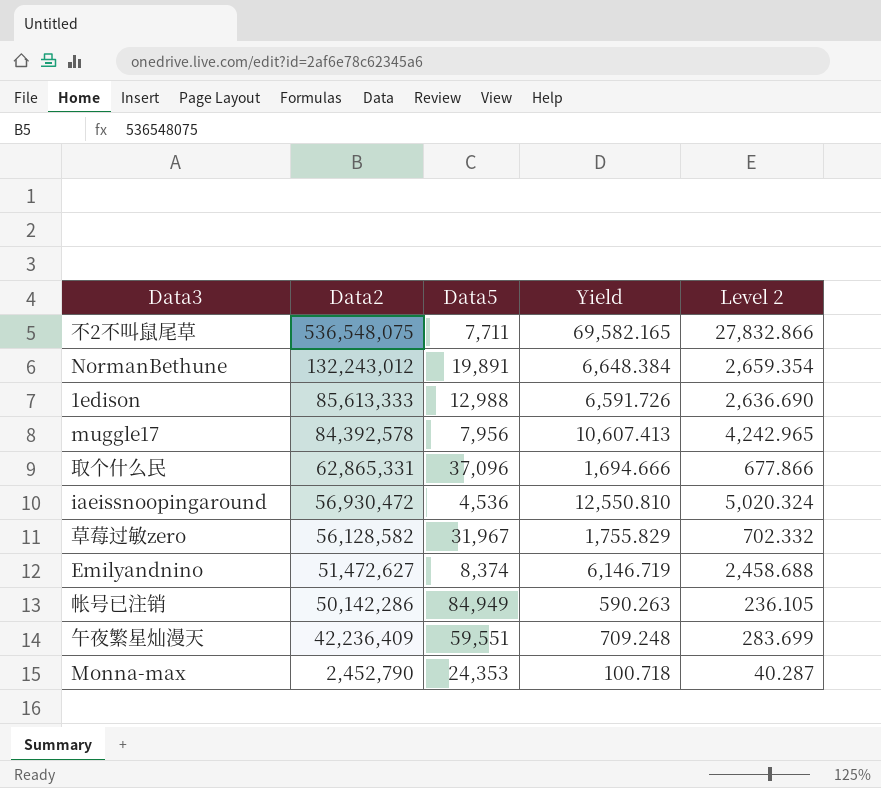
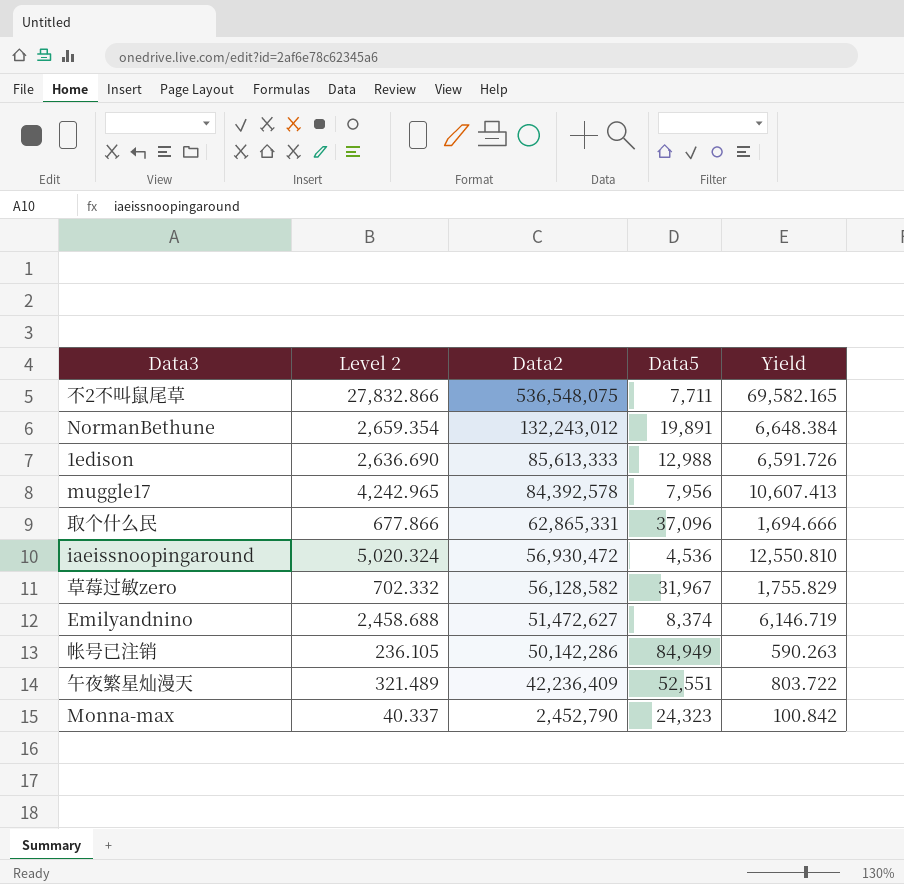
column Level 2 | position: 5 -> 2
午夜繁星灿漫天 | Level 2: 283.699 -> 321.489
午夜繁星灿漫天 | Data5: 59,551 -> 52,551
午夜繁星灿漫天 | Yield: 709.248 -> 803.722
Monna-max | Level 2: 40.287 -> 40.337
Monna-max | Data5: 24,353 -> 24,323
Monna-max | Yield: 100.718 -> 100.842

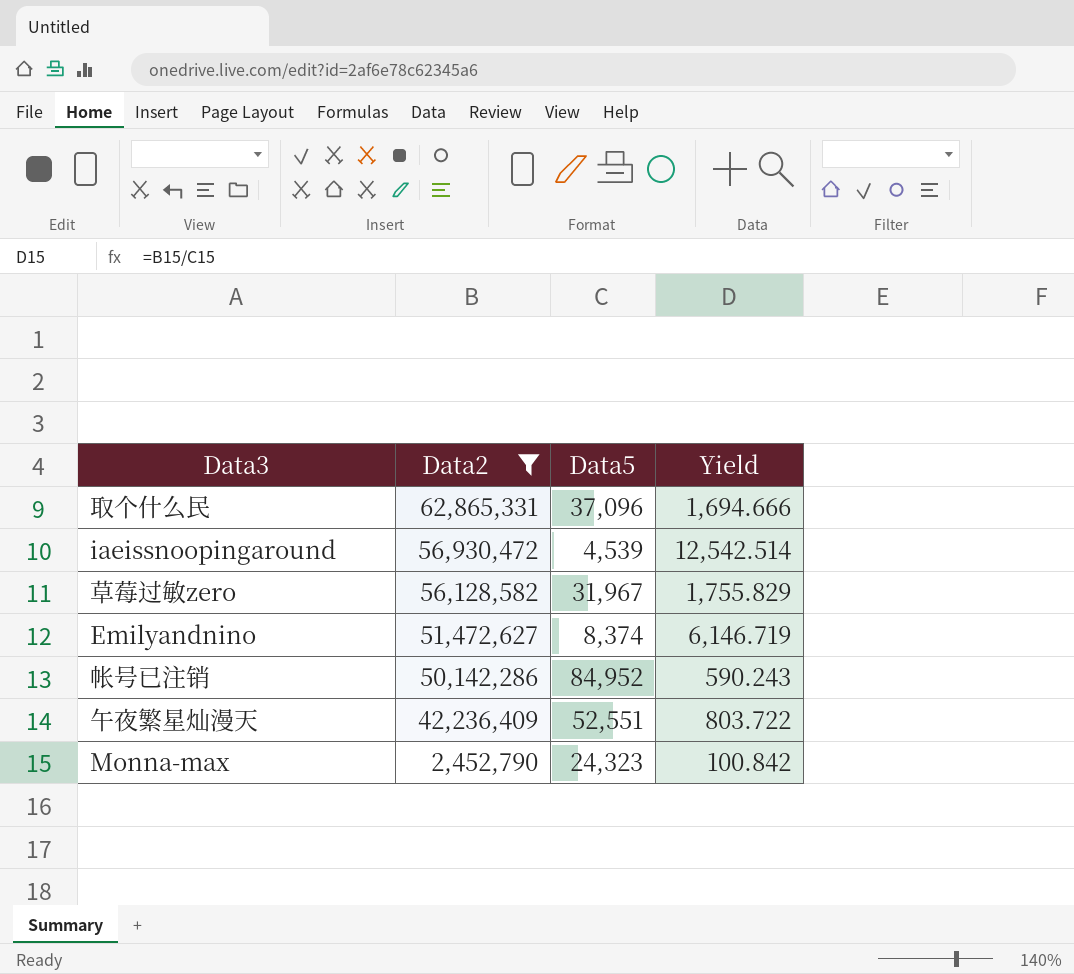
filter: none -> Data2 <= 62,865,331
column Level 2 | formula: [Yield] * 0.4 -> none
iaeissnoopingaround | Data5: 4,536 -> 4,539
iaeissnoopingaround | Yield: 12,550.810 -> 12,542.514
帐号已注销 | Data5: 84,949 -> 84,952
帐号已注销 | Yield: 590.263 -> 590.243

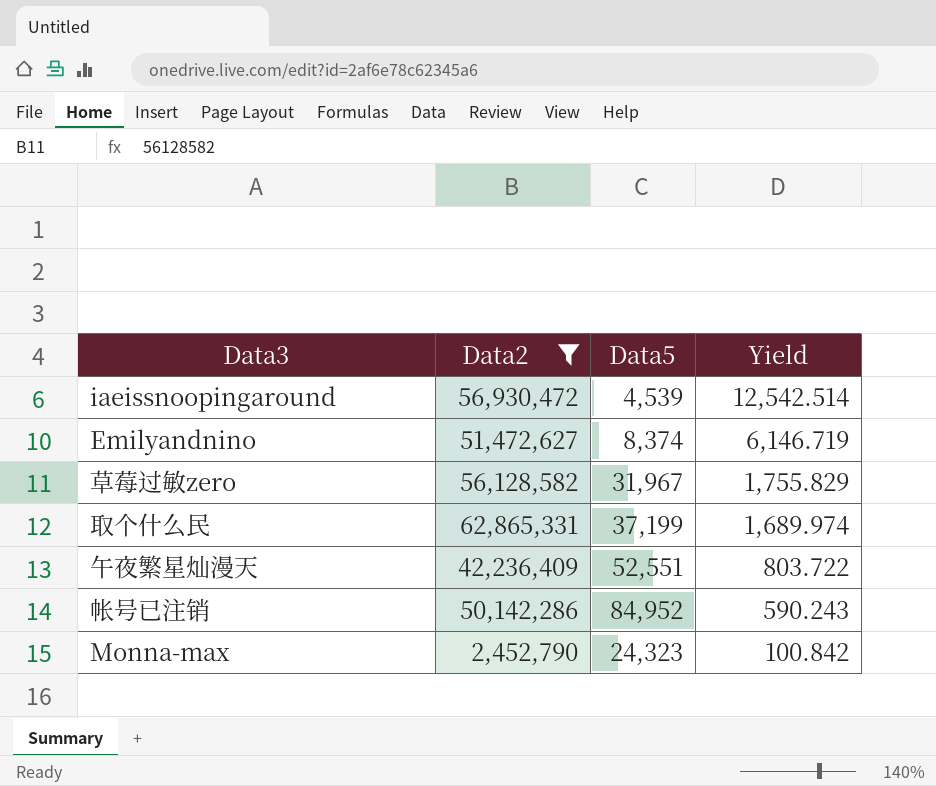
row order: Data2 descending -> Yield descending
取个什么民 | Data5: 37,096 -> 37,199
取个什么民 | Yield: 1,694.666 -> 1,689.974

